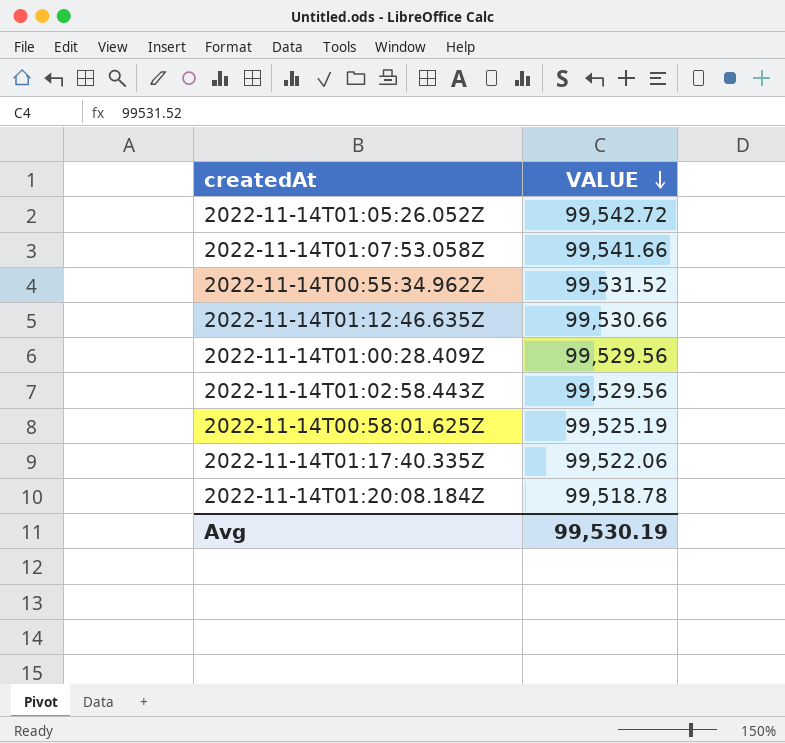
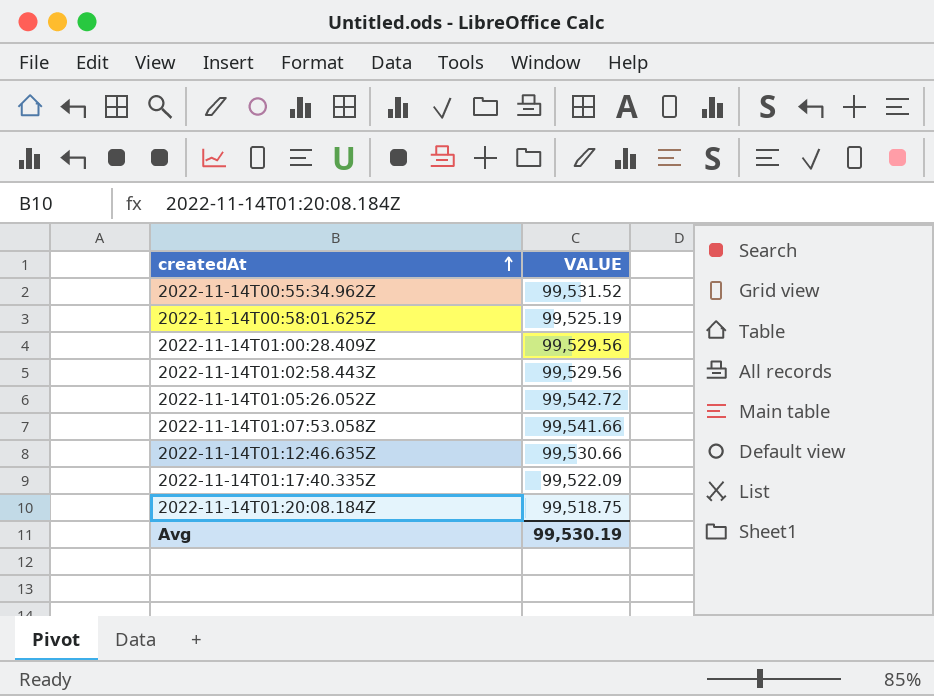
row order: VALUE descending -> createdAt ascending
2022-11-14T01:17:40.335Z | VALUE: 99,522.06 -> 99,522.09
2022-11-14T01:20:08.184Z | VALUE: 99,518.78 -> 99,518.75

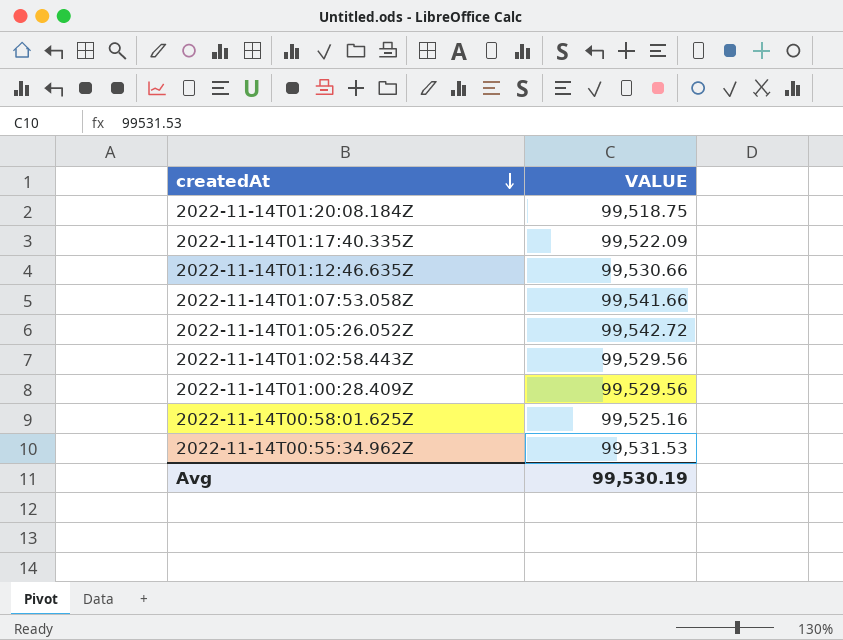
row order: createdAt ascending -> createdAt descending
2022-11-14T00:58:01.625Z | VALUE: 99,525.19 -> 99,525.16
2022-11-14T00:55:34.962Z | VALUE: 99,531.52 -> 99,531.53

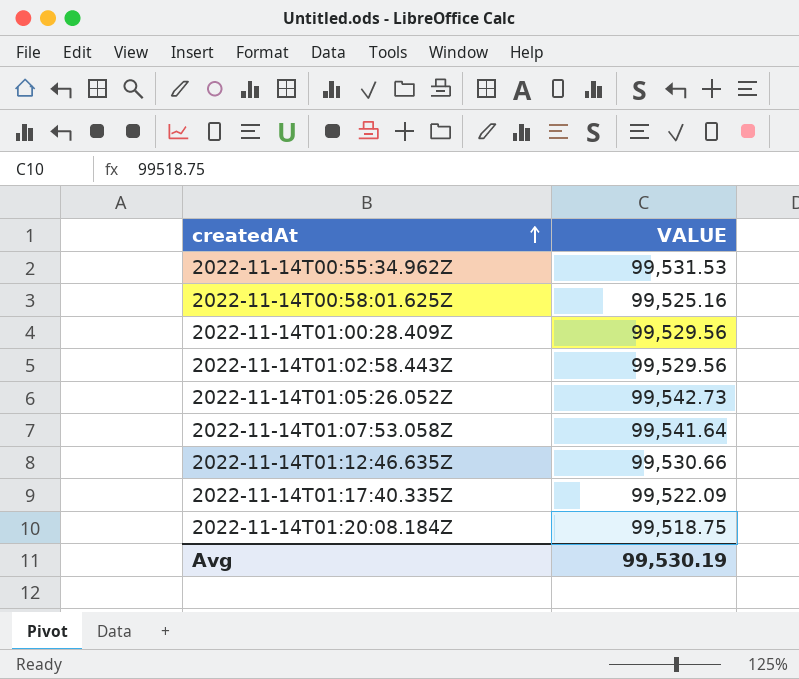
row order: createdAt descending -> createdAt ascending
2022-11-14T01:05:26.052Z | VALUE: 99,542.72 -> 99,542.73
2022-11-14T01:07:53.058Z | VALUE: 99,541.66 -> 99,541.64

